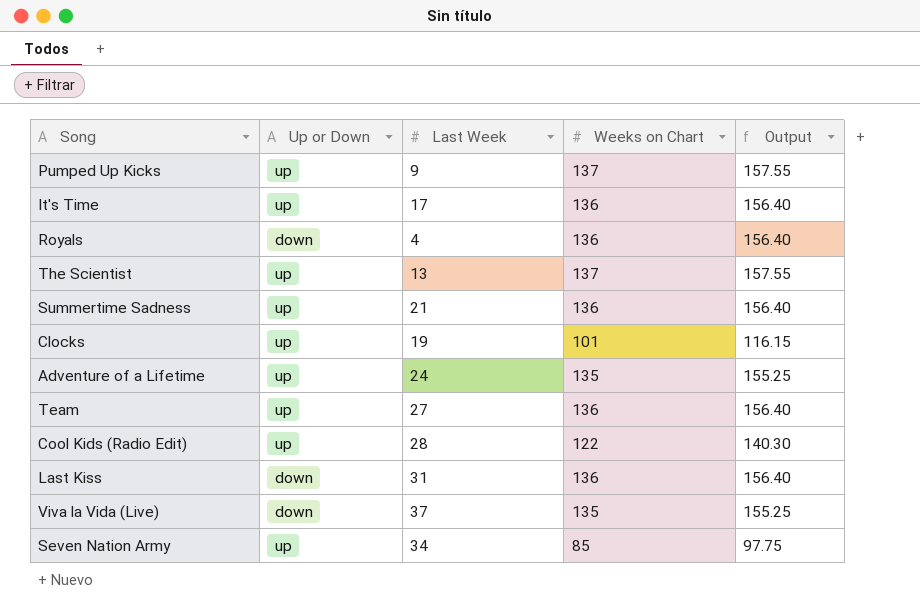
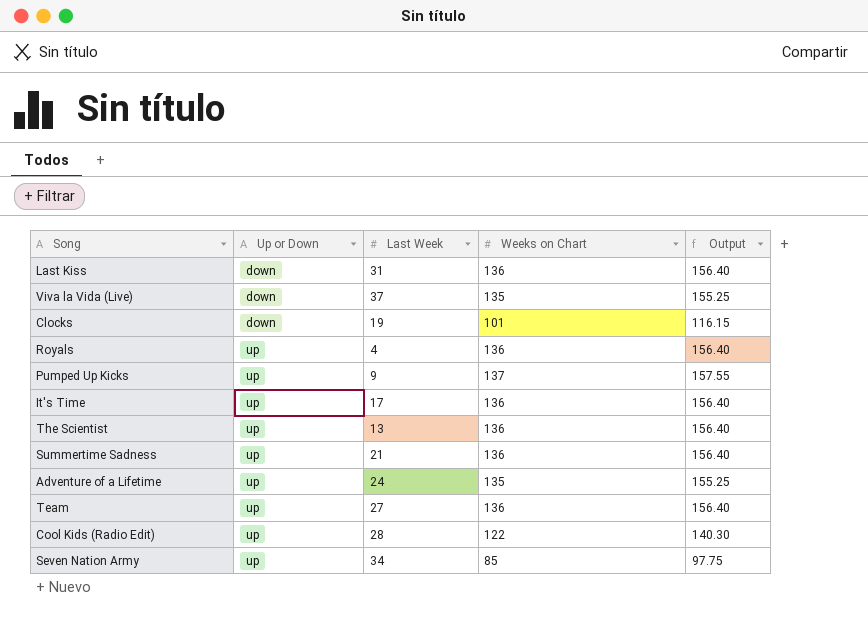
row order: none -> Up or Down ascending
Clocks | Up or Down: up -> down
Royals | Up or Down: down -> up
The Scientist | Weeks on Chart: 137 -> 136
The Scientist | Output: 157.55 -> 156.40

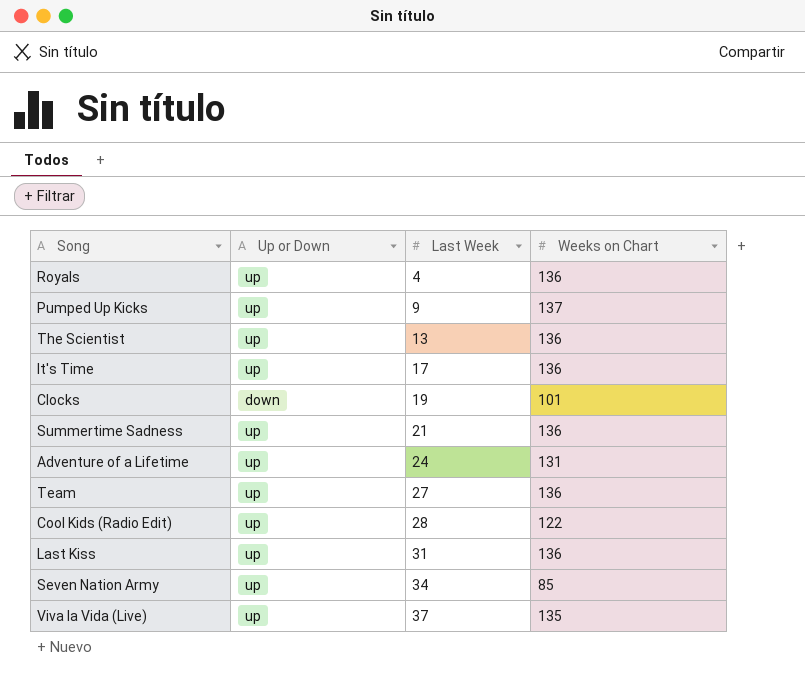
row order: Up or Down ascending -> Last Week ascending
column Output | formula: [Weeks on Chart] * 1.15 -> none
Adventure of a Lifetime | Weeks on Chart: 135 -> 131
Last Kiss | Up or Down: down -> up
Viva la Vida (Live) | Up or Down: down -> up

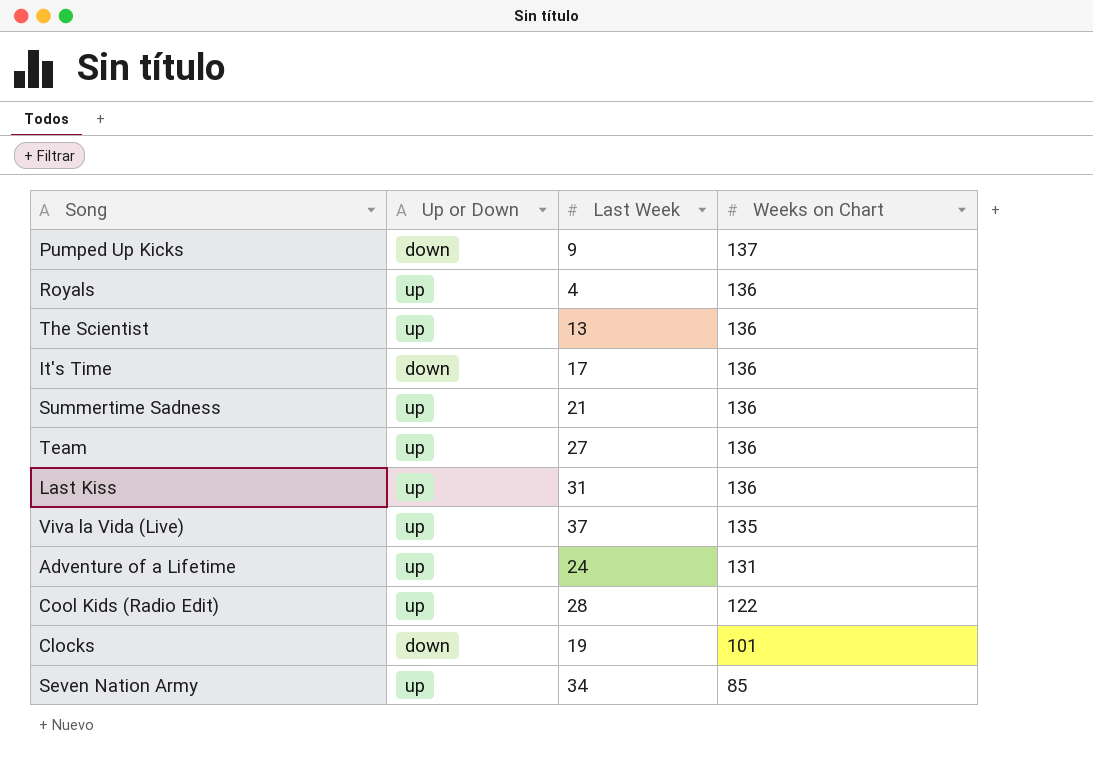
row order: Last Week ascending -> Weeks on Chart descending
Pumped Up Kicks | Up or Down: up -> down
It's Time | Up or Down: up -> down

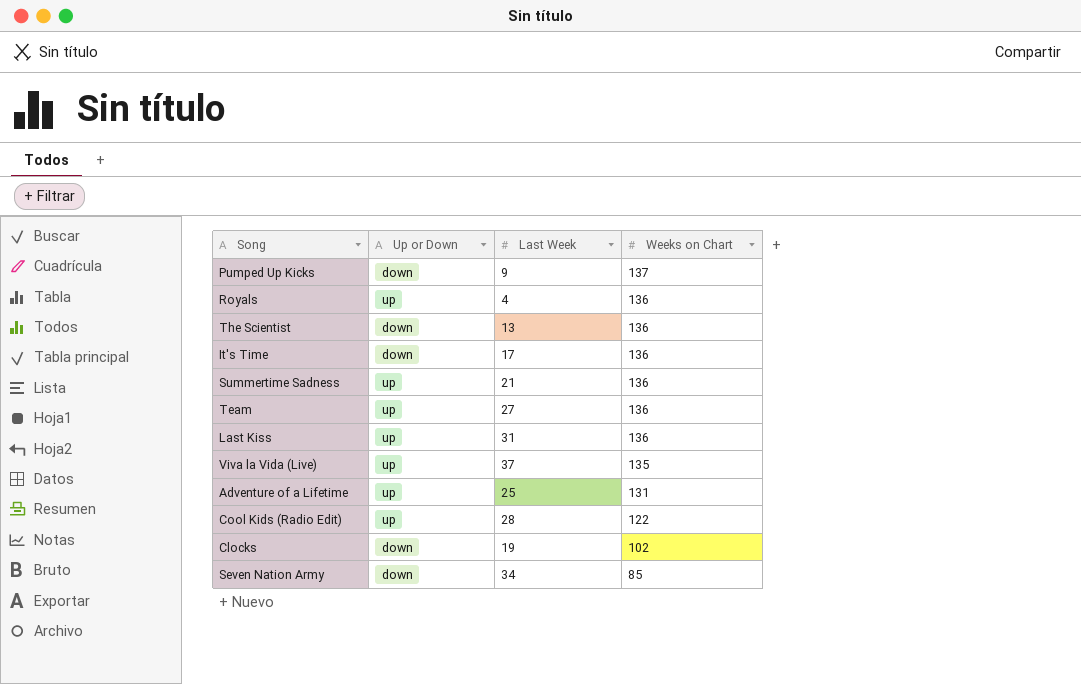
The Scientist | Up or Down: up -> down
Adventure of a Lifetime | Last Week: 24 -> 25
Clocks | Weeks on Chart: 101 -> 102
Seven Nation Army | Up or Down: up -> down

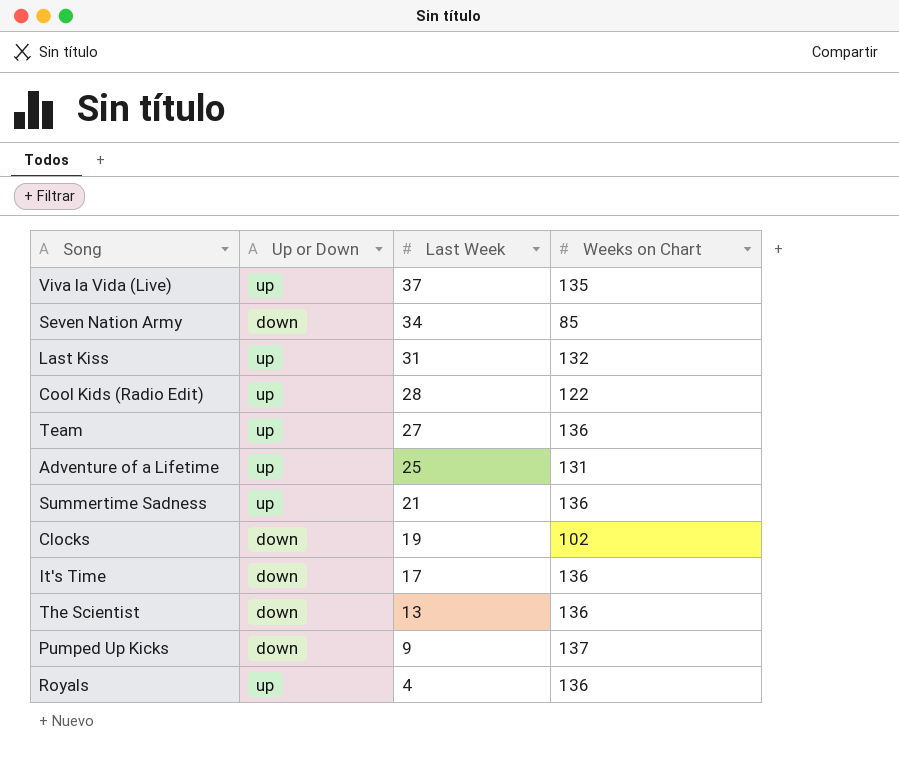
row order: Weeks on Chart descending -> Last Week descending
Last Kiss | Weeks on Chart: 136 -> 132

